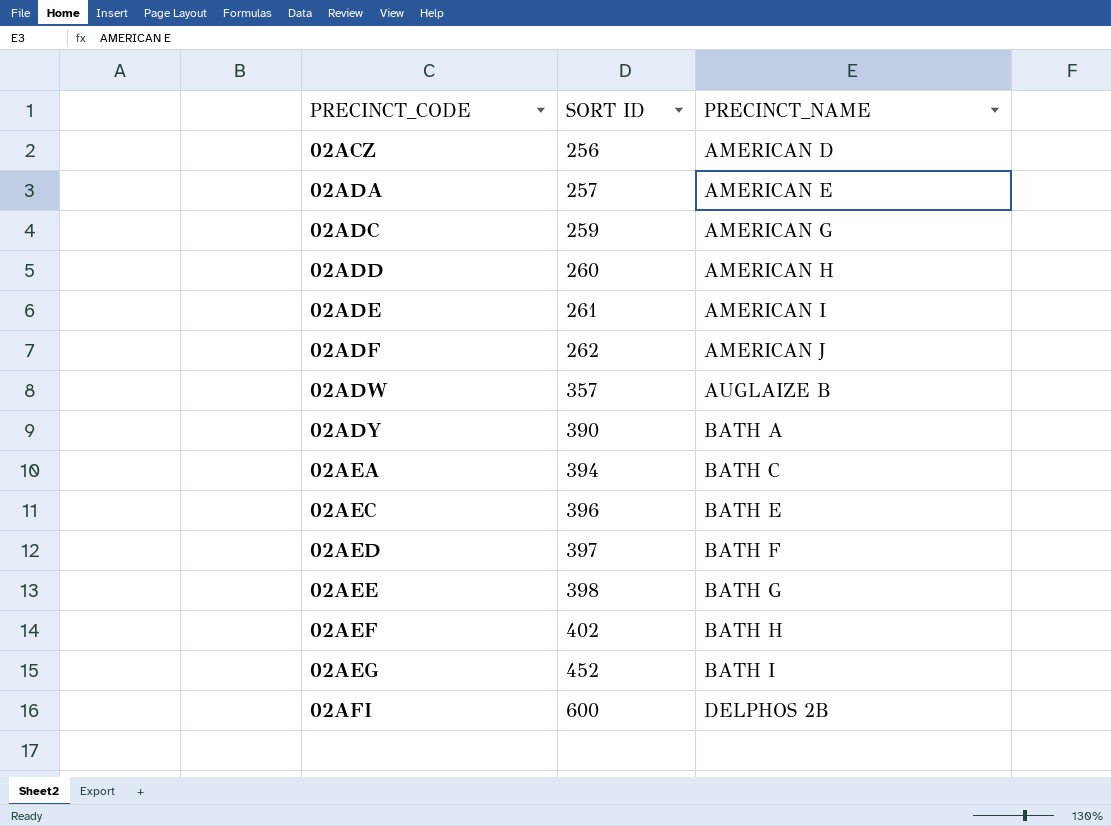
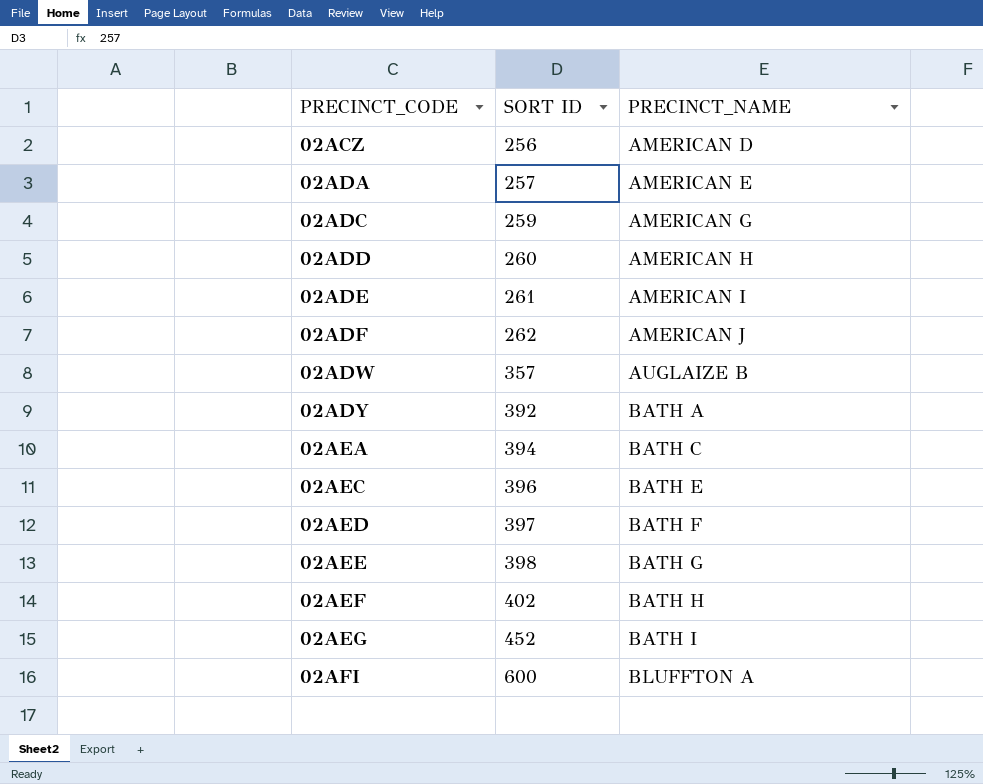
02ADY | SORT ID: 390 -> 392
02AFI | PRECINCT_NAME: DELPHOS 2B -> BLUFFTON A

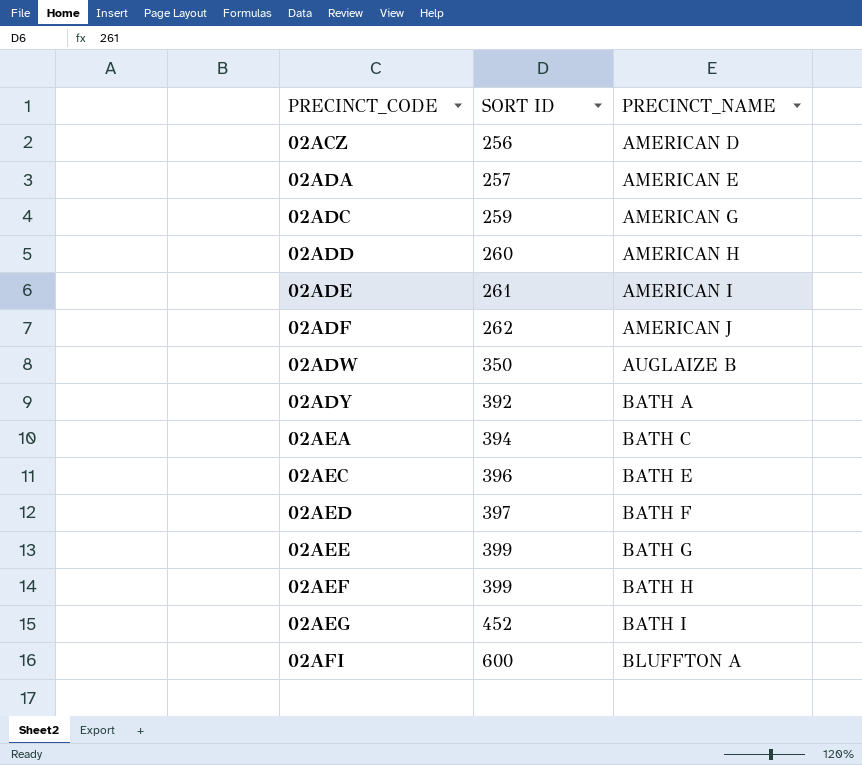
02ADW | SORT ID: 357 -> 350
02AEE | SORT ID: 398 -> 399
02AEF | SORT ID: 402 -> 399

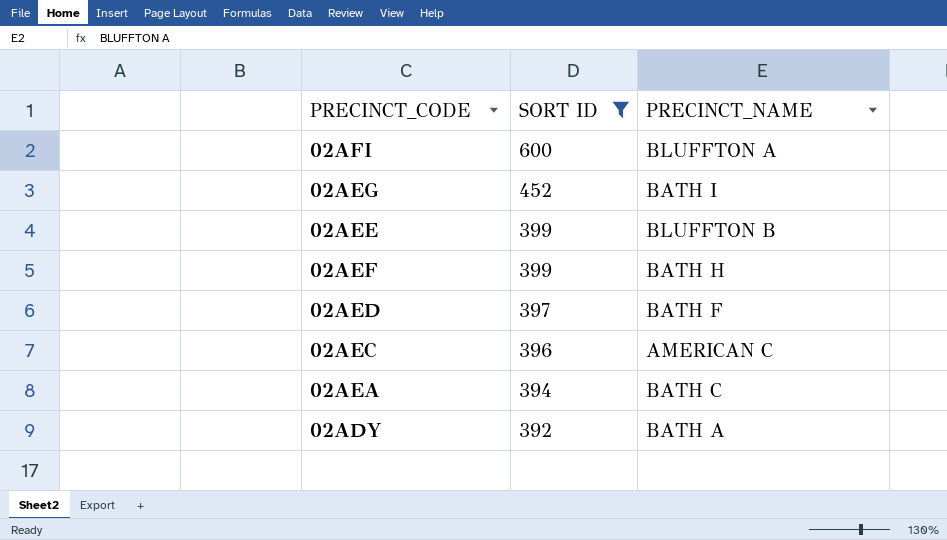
filter: none -> SORT ID >= 392
row order: PRECINCT_CODE ascending -> SORT ID descending
02AEE | PRECINCT_NAME: BATH G -> BLUFFTON B
02AEC | PRECINCT_NAME: BATH E -> AMERICAN C

